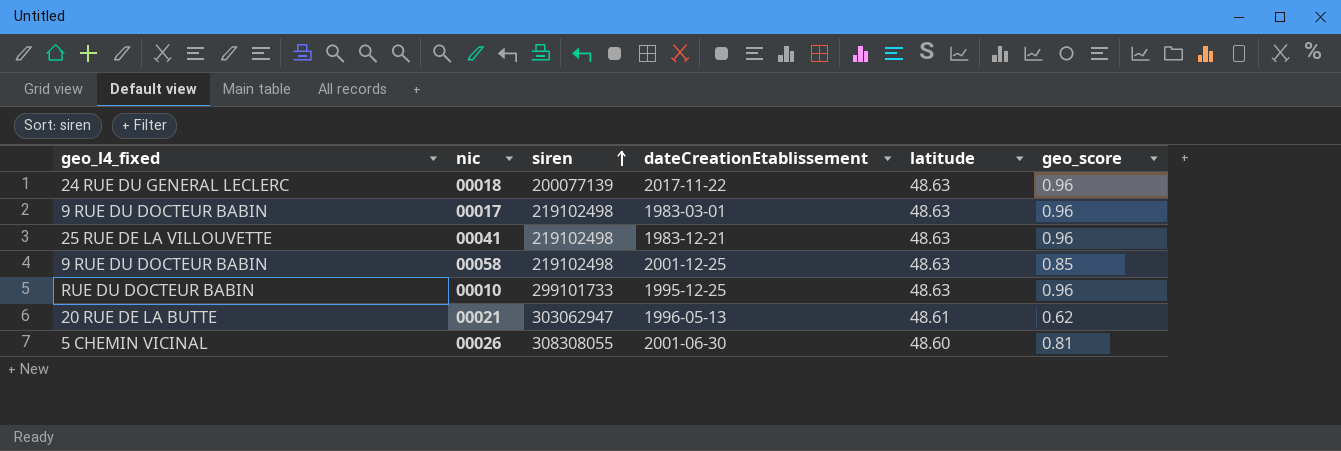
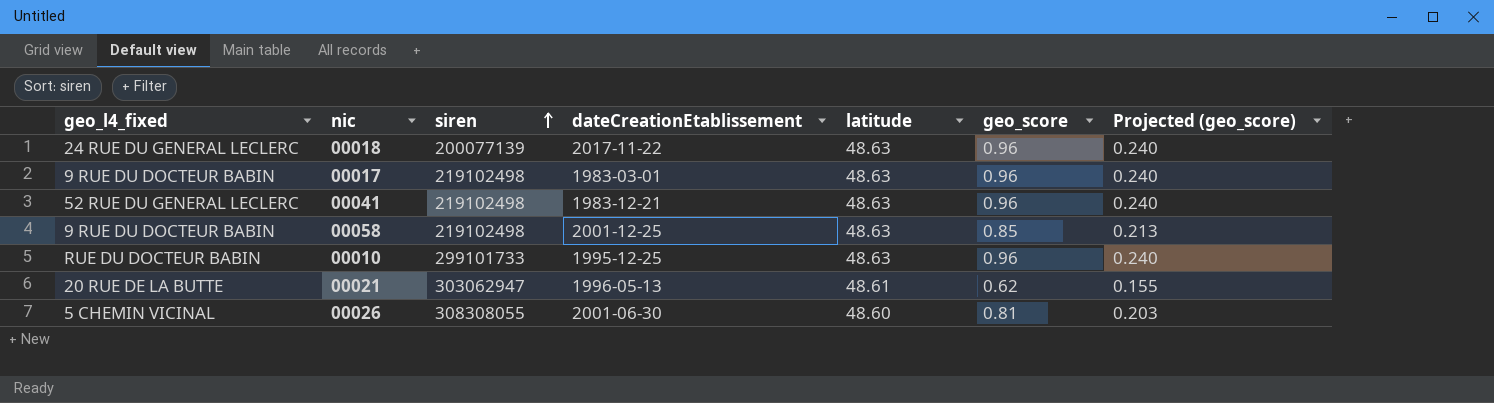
column Projected (geo_score) | formula: none -> [geo_score] * 0.25
00041 | geo_l4_fixed: 25 RUE DE LA VILLOUVETTE -> 52 RUE DU GENERAL LECLERC

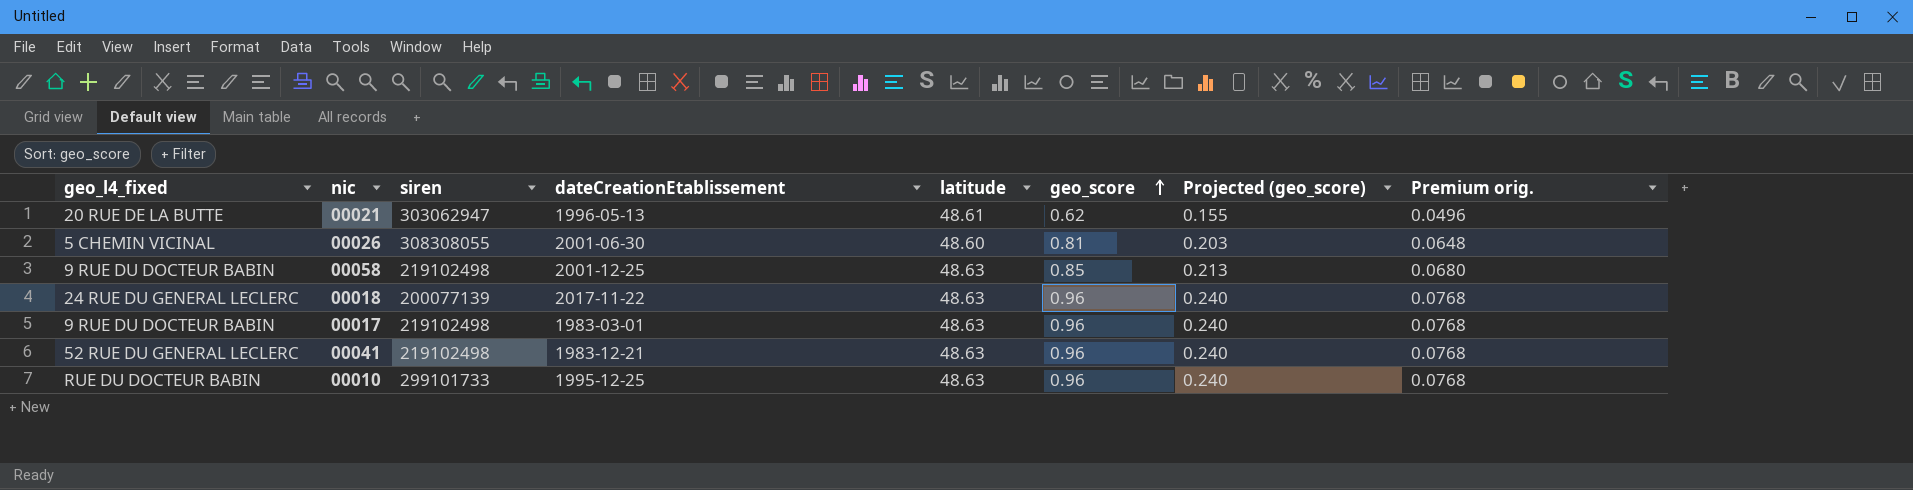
row order: siren ascending -> geo_score ascending
column Premium orig. | formula: none -> [geo_score] * 0.08

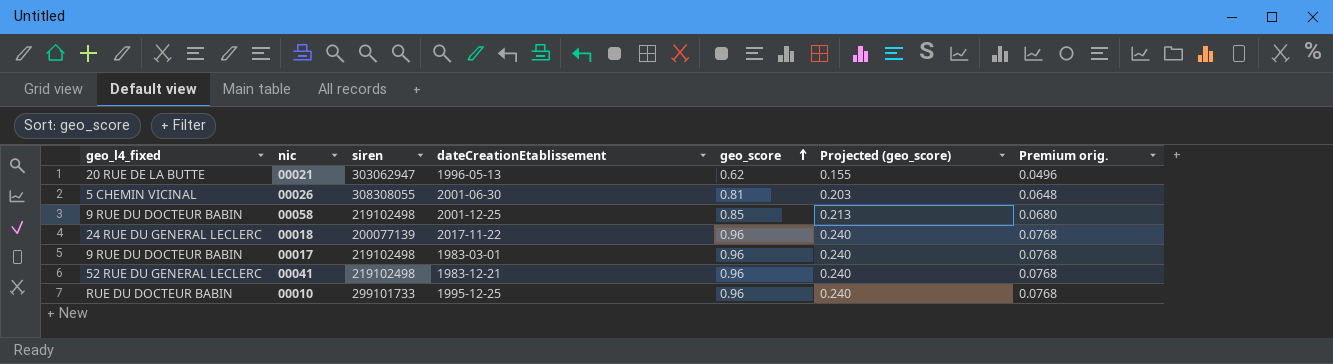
column latitude | position: 5 -> none

